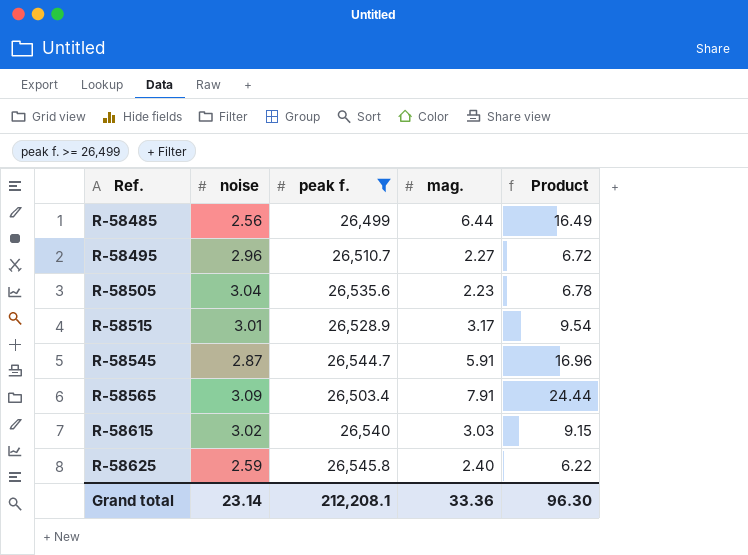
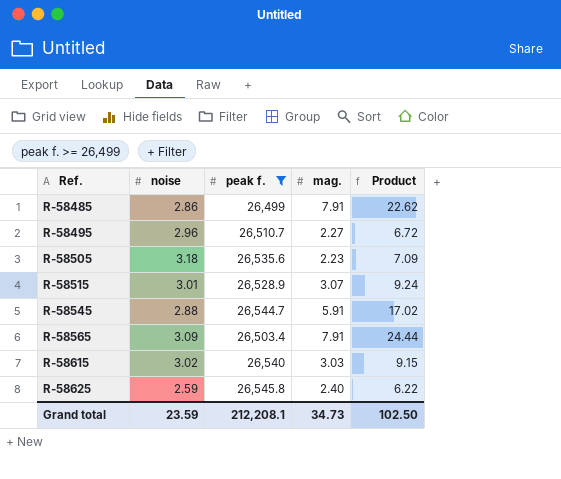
R-58485 | noise: 2.56 -> 2.86
R-58485 | mag.: 6.44 -> 7.91
R-58485 | Product: 16.49 -> 22.62
R-58505 | noise: 3.04 -> 3.18
R-58505 | Product: 6.78 -> 7.09
R-58515 | mag.: 3.17 -> 3.07
R-58515 | Product: 9.54 -> 9.24
R-58545 | noise: 2.87 -> 2.88
R-58545 | Product: 16.96 -> 17.02
Grand total | noise: 23.14 -> 23.59
Grand total | mag.: 33.36 -> 34.73
Grand total | Product: 96.30 -> 102.50

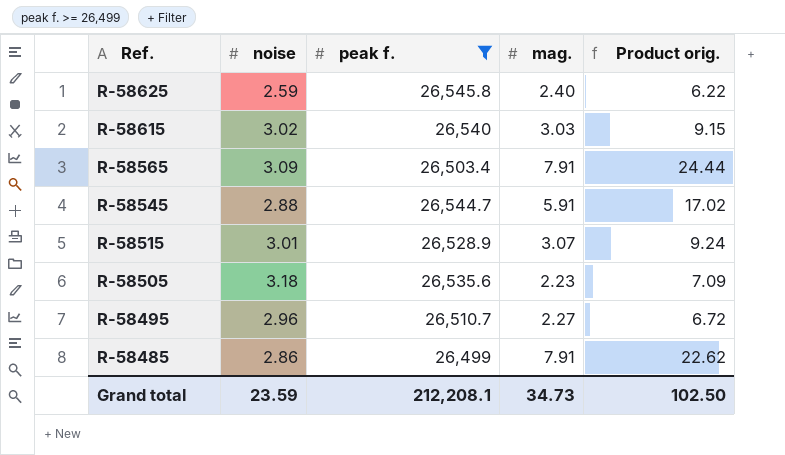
row order: Ref. ascending -> Ref. descending
column name: Product -> Product orig.

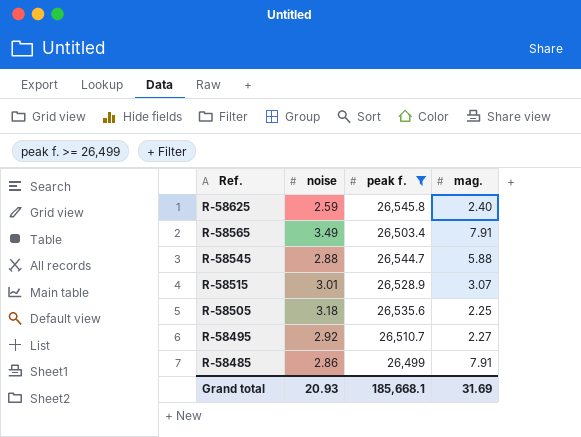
column Product orig. | formula: [noise] * [mag.] -> none
row R-58615: 3.02 | 26,540 | 3.03 | 9.15 -> none
R-58565 | noise: 3.09 -> 3.49
R-58545 | mag.: 5.91 -> 5.88
R-58505 | mag.: 2.23 -> 2.25
R-58495 | noise: 2.96 -> 2.92
Grand total | noise: 23.59 -> 20.93
Grand total | peak f.: 212,208.1 -> 185,668.1
Grand total | mag.: 34.73 -> 31.69

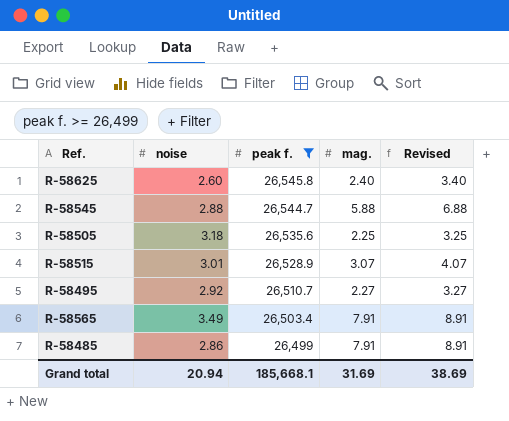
row order: Ref. descending -> peak f. descending
column Revised | formula: none -> [mag.] + 1
R-58625 | noise: 2.59 -> 2.60
Grand total | noise: 20.93 -> 20.94

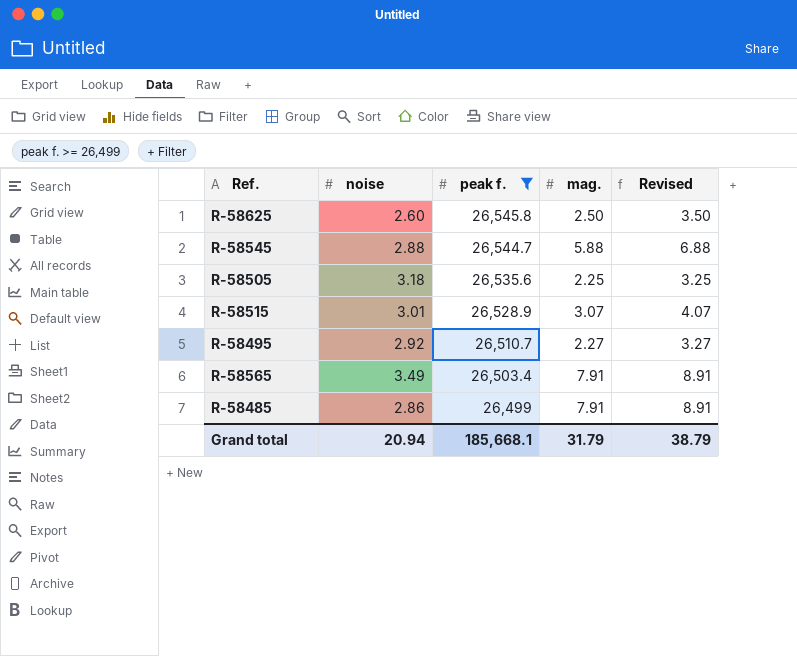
R-58625 | mag.: 2.40 -> 2.50
R-58625 | Revised: 3.40 -> 3.50
Grand total | mag.: 31.69 -> 31.79
Grand total | Revised: 38.69 -> 38.79

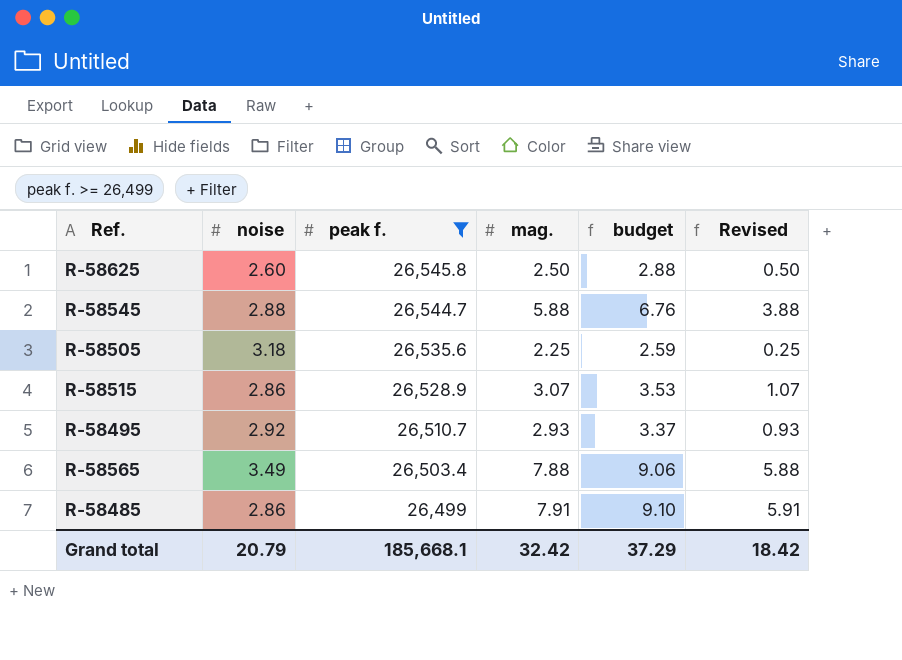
column budget | formula: none -> [mag.] * 1.15
column Revised | formula: [mag.] + 1 -> [mag.] - 2
R-58515 | noise: 3.01 -> 2.86
R-58495 | mag.: 2.27 -> 2.93
R-58565 | mag.: 7.91 -> 7.88
Grand total | noise: 20.94 -> 20.79
Grand total | mag.: 31.79 -> 32.42
Grand total | Revised: 38.79 -> 18.42

